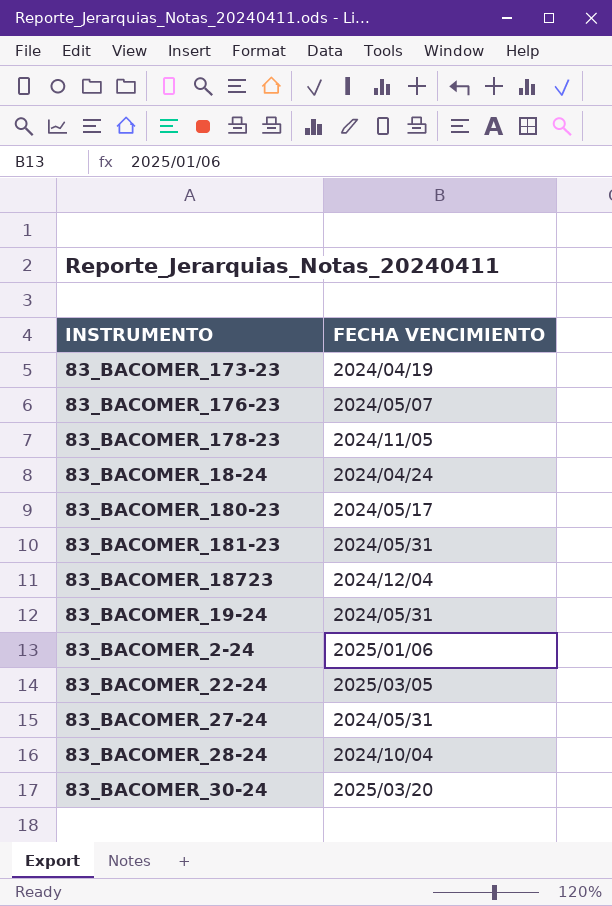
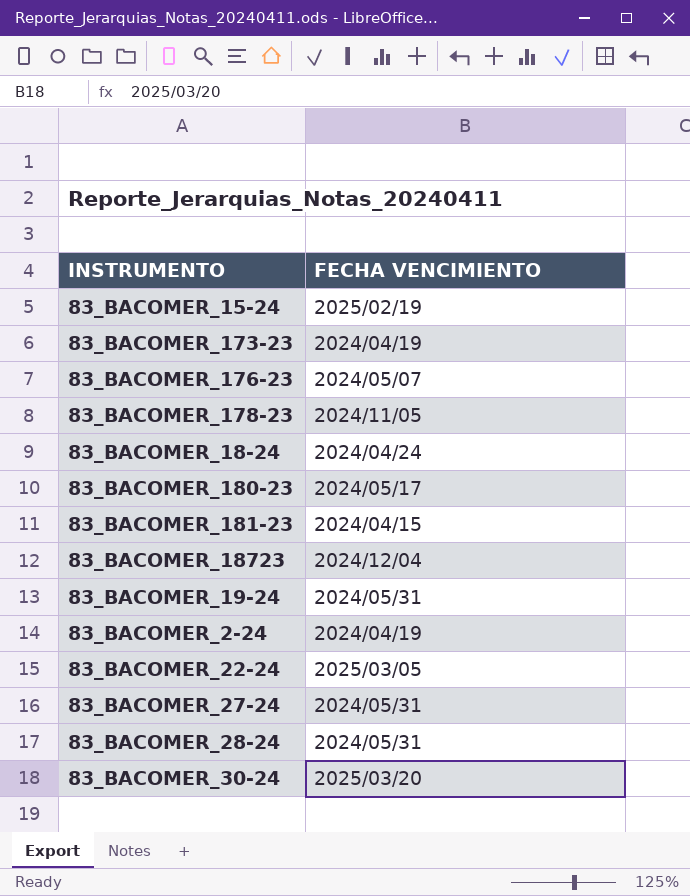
row 83_BACOMER_15-24: none -> 2025/02/19
83_BACOMER_181-23 | FECHA VENCIMIENTO: 2024/05/31 -> 2024/04/15
83_BACOMER_2-24 | FECHA VENCIMIENTO: 2025/01/06 -> 2024/04/19
83_BACOMER_28-24 | FECHA VENCIMIENTO: 2024/10/04 -> 2024/05/31

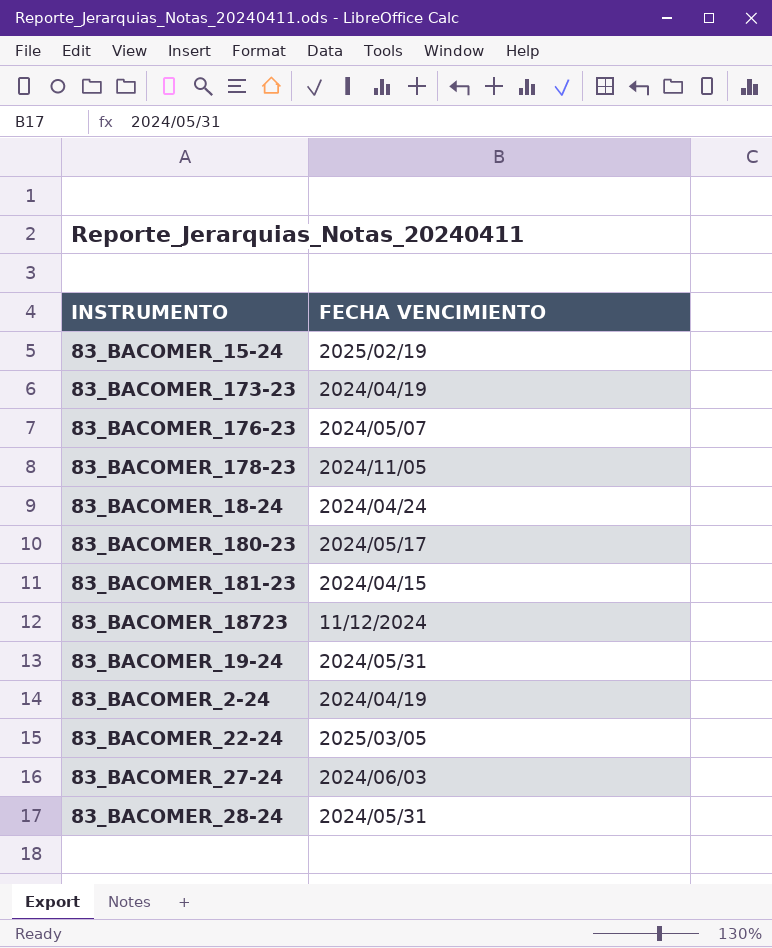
row 83_BACOMER_30-24: 2025/03/20 -> none
83_BACOMER_18723 | FECHA VENCIMIENTO: 2024/12/04 -> 11/12/2024
83_BACOMER_27-24 | FECHA VENCIMIENTO: 2024/05/31 -> 2024/06/03

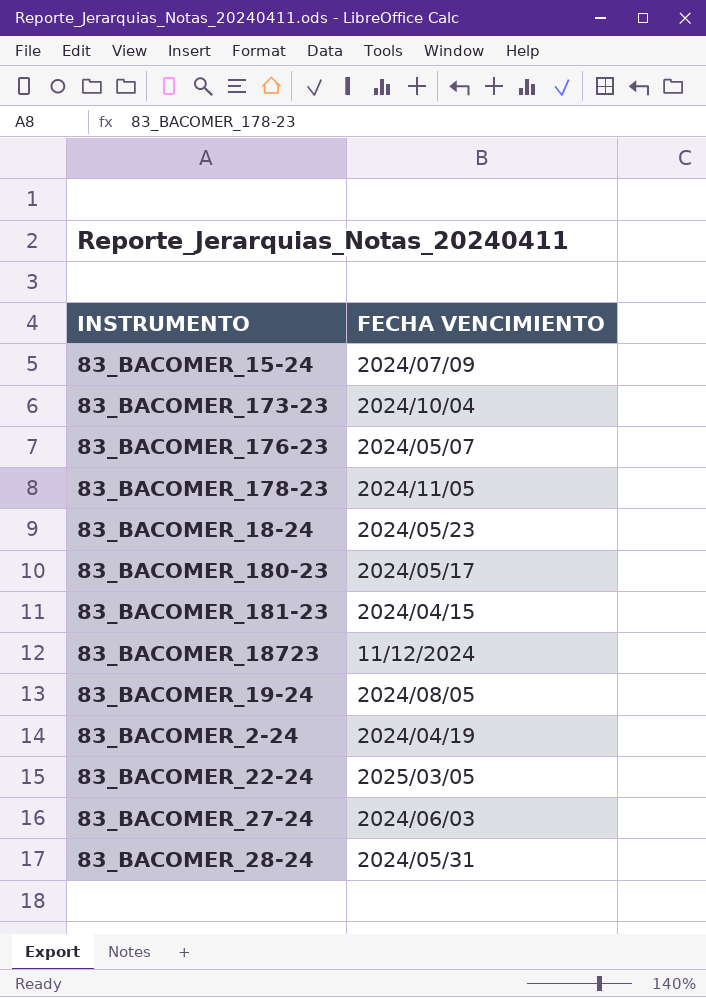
83_BACOMER_15-24 | FECHA VENCIMIENTO: 2025/02/19 -> 2024/07/09
83_BACOMER_173-23 | FECHA VENCIMIENTO: 2024/04/19 -> 2024/10/04
83_BACOMER_18-24 | FECHA VENCIMIENTO: 2024/04/24 -> 2024/05/23
83_BACOMER_19-24 | FECHA VENCIMIENTO: 2024/05/31 -> 2024/08/05

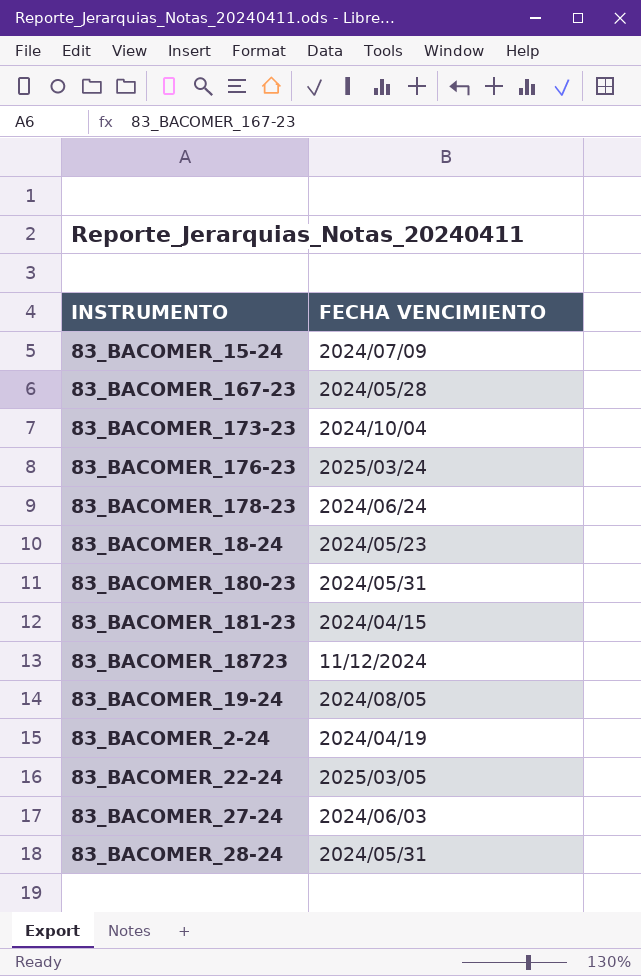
row 83_BACOMER_167-23: none -> 2024/05/28
83_BACOMER_176-23 | FECHA VENCIMIENTO: 2024/05/07 -> 2025/03/24
83_BACOMER_178-23 | FECHA VENCIMIENTO: 2024/11/05 -> 2024/06/24
83_BACOMER_180-23 | FECHA VENCIMIENTO: 2024/05/17 -> 2024/05/31

